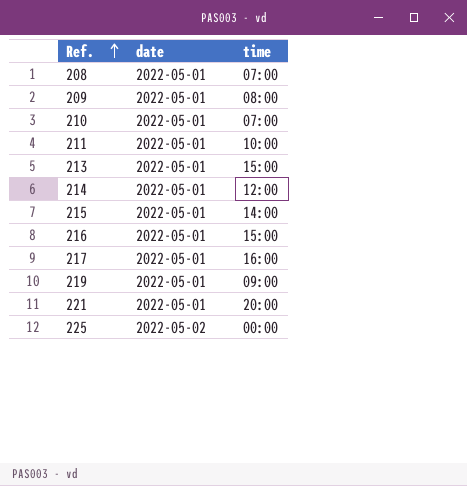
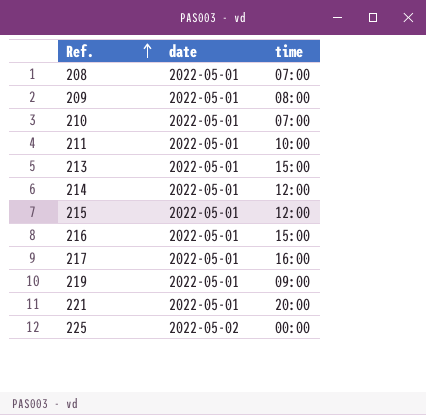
215 | time: 14:00 -> 12:00

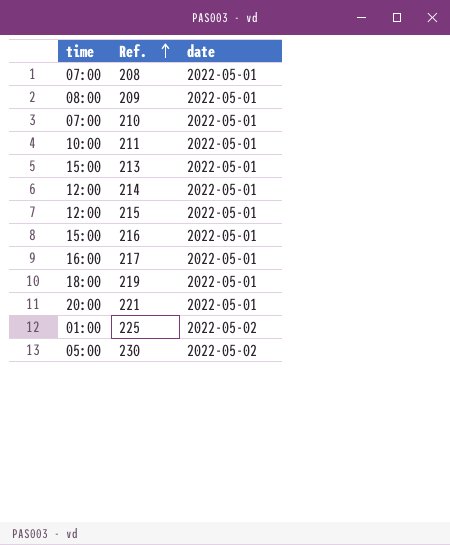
column time | position: 3 -> 1
219 | time: 09:00 -> 18:00
225 | time: 00:00 -> 01:00
row 230: none -> 05:00 | 2022-05-02

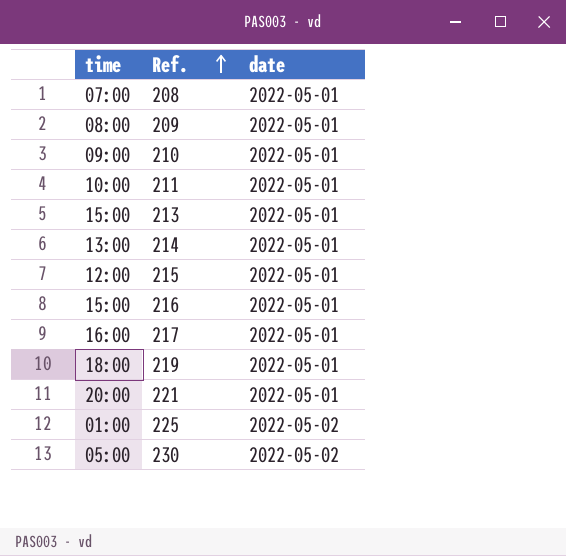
210 | time: 07:00 -> 09:00
214 | time: 12:00 -> 13:00

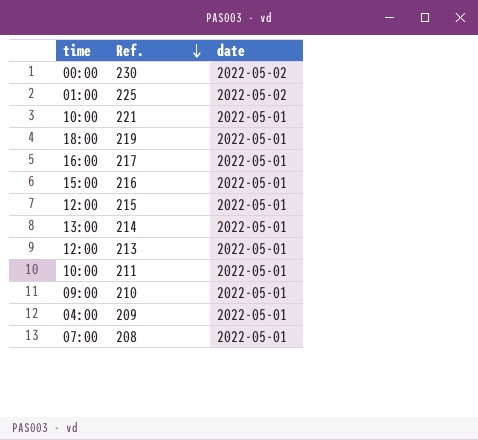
row order: Ref. ascending -> Ref. descending
230 | time: 05:00 -> 00:00
221 | time: 20:00 -> 10:00
213 | time: 15:00 -> 12:00
209 | time: 08:00 -> 04:00

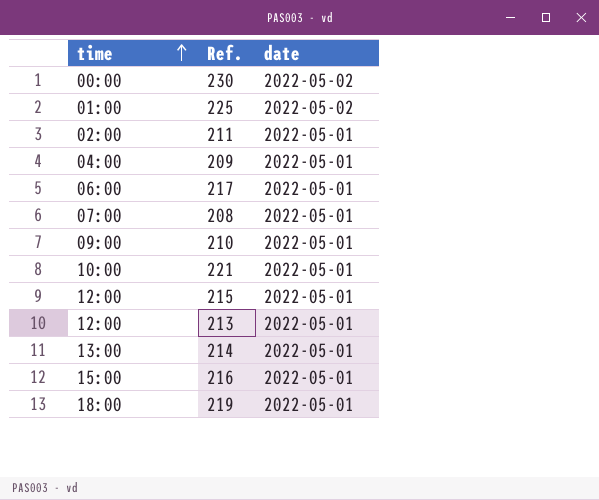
row order: Ref. descending -> time ascending
211 | time: 10:00 -> 02:00
217 | time: 16:00 -> 06:00

